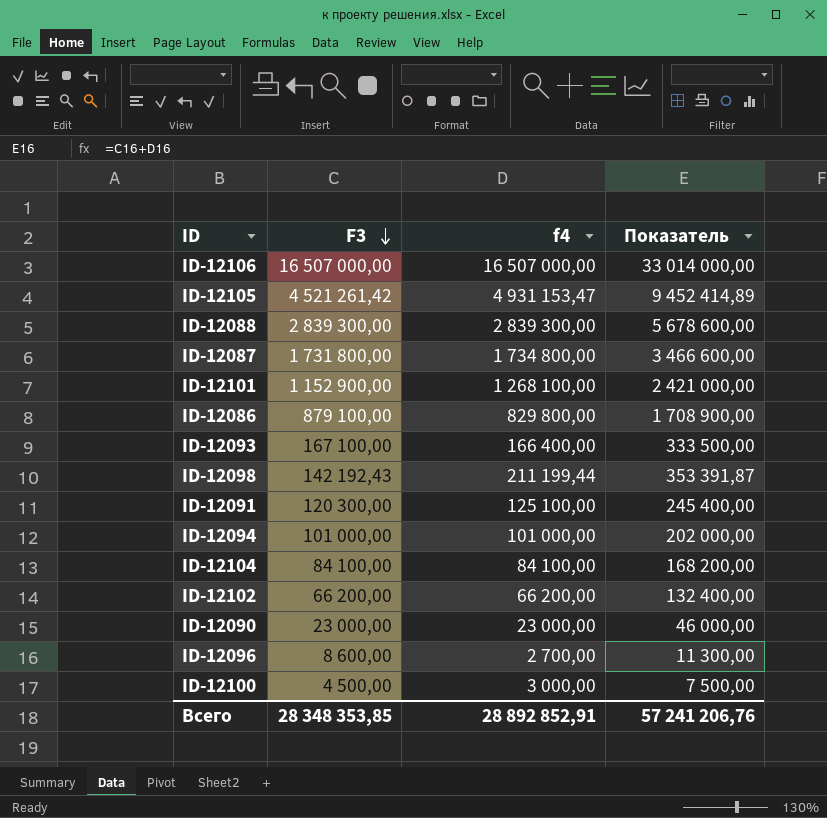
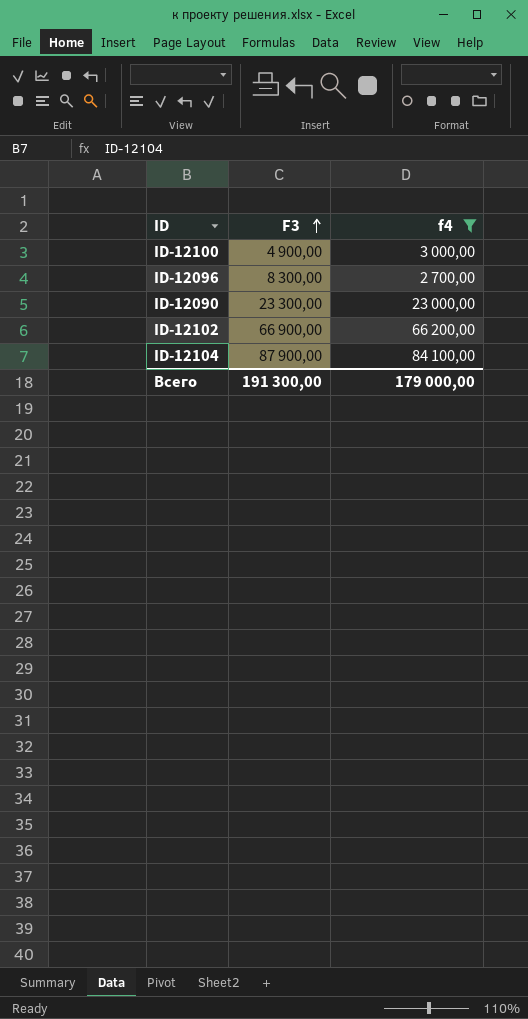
filter: none -> f4 <= 84 100,00
row order: F3 descending -> F3 ascending
column Показатель | formula: [F3] + [f4] -> none
ID-12100 | F3: 4 500,00 -> 4 900,00
ID-12096 | F3: 8 600,00 -> 8 300,00
ID-12090 | F3: 23 000,00 -> 23 300,00
ID-12102 | F3: 66 200,00 -> 66 900,00
ID-12104 | F3: 84 100,00 -> 87 900,00
Всего | F3: 28 348 353,85 -> 191 300,00
Всего | f4: 28 892 852,91 -> 179 000,00

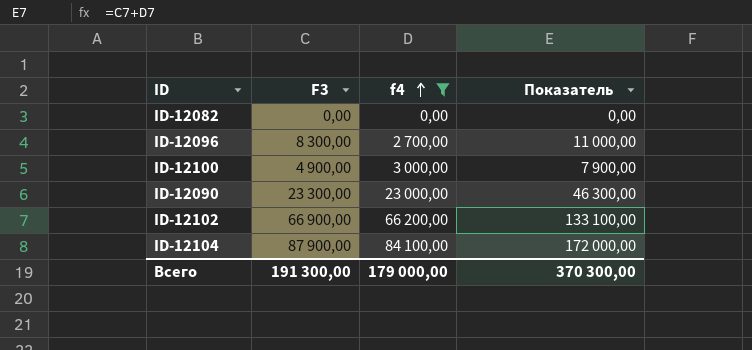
row order: F3 ascending -> f4 ascending
column Показатель | formula: none -> [F3] + [f4]
row ID-12082: none -> 0,00 | 0,00 | 0,00

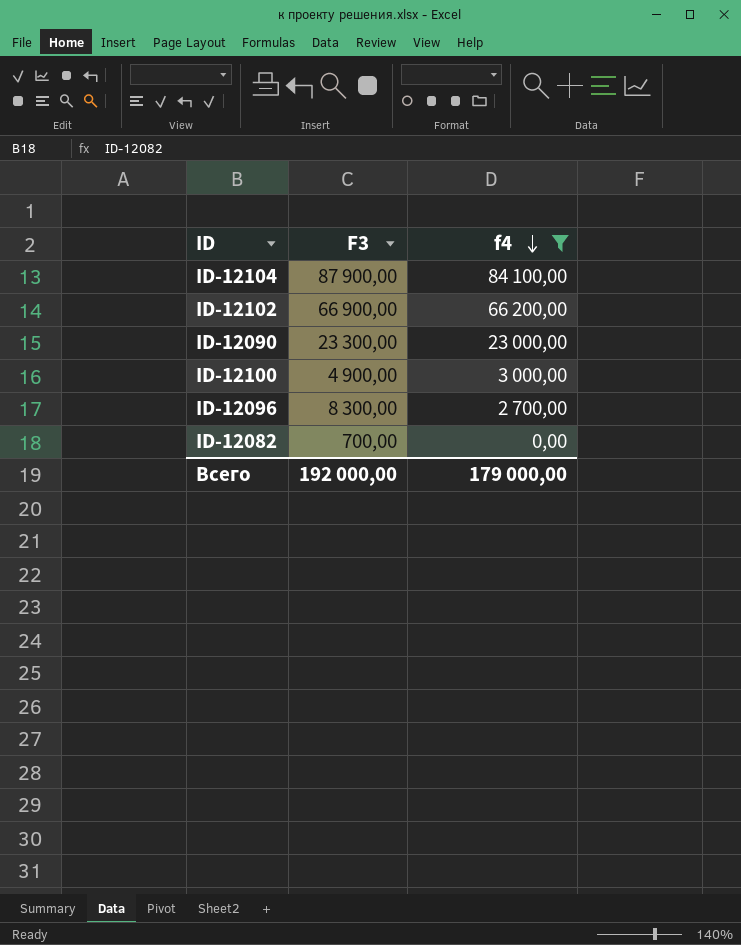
row order: f4 ascending -> f4 descending
column Показатель | formula: [F3] + [f4] -> none
ID-12082 | F3: 0,00 -> 700,00
Всего | F3: 191 300,00 -> 192 000,00

